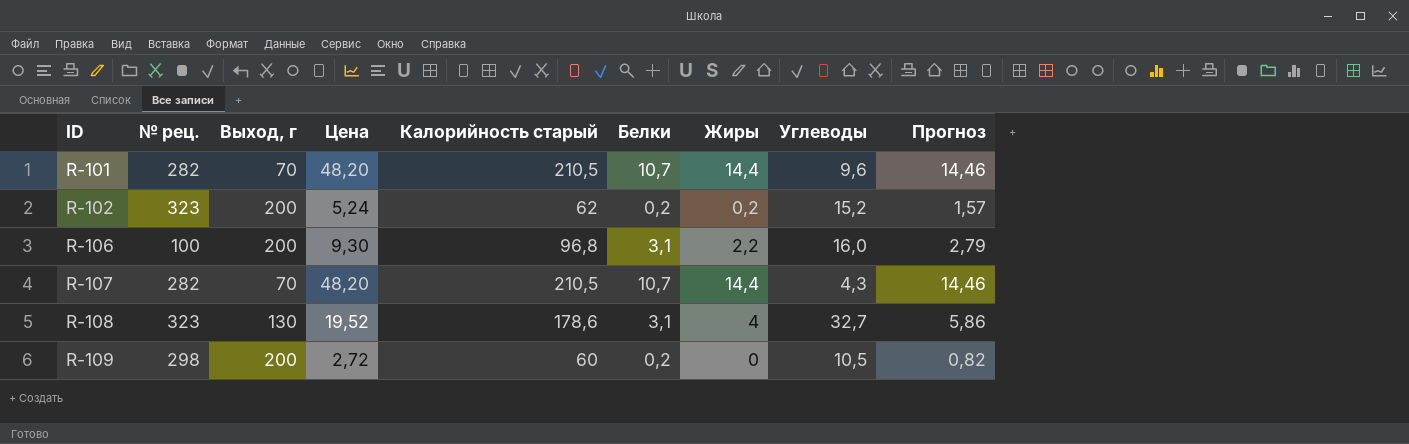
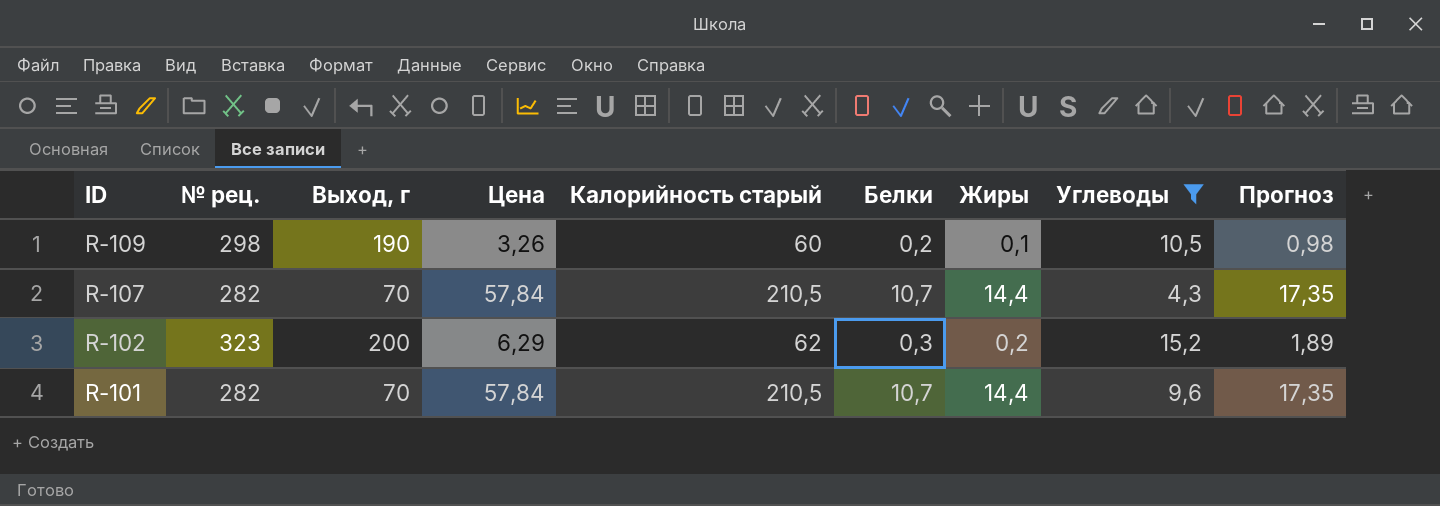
filter: none -> Углеводы <= 15,2
row order: ID ascending -> ID descending
R-109 | Выход, г: 200 -> 190
R-109 | Цена: 2,72 -> 3,26
R-109 | Жиры: 0 -> 0,1
R-109 | Прогноз: 0,82 -> 0,98
R-107 | Цена: 48,20 -> 57,84
R-107 | Прогноз: 14,46 -> 17,35
R-102 | Цена: 5,24 -> 6,29
R-102 | Белки: 0,2 -> 0,3
R-102 | Прогноз: 1,57 -> 1,89
R-101 | Цена: 48,20 -> 57,84
R-101 | Прогноз: 14,46 -> 17,35

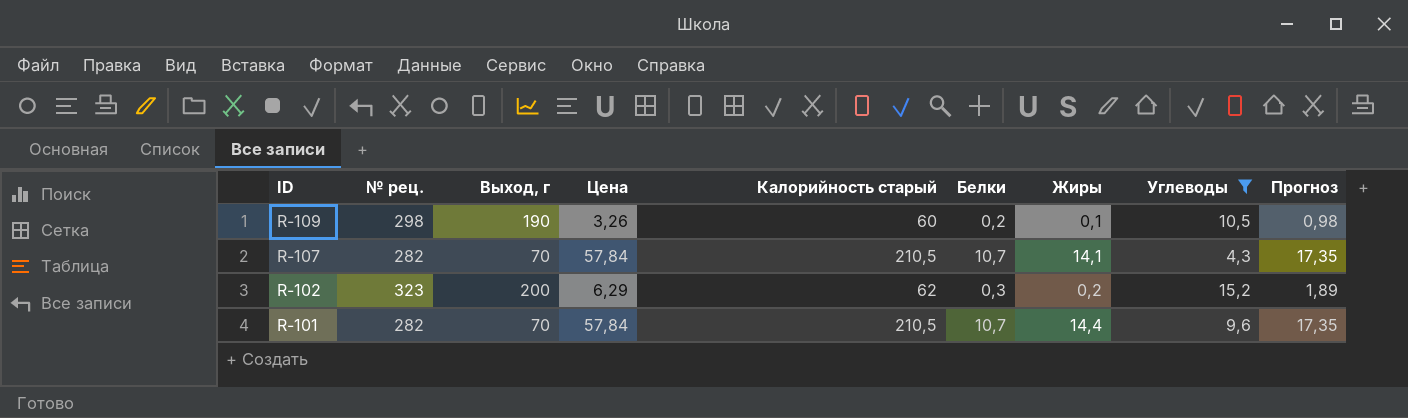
R-107 | Жиры: 14,4 -> 14,1

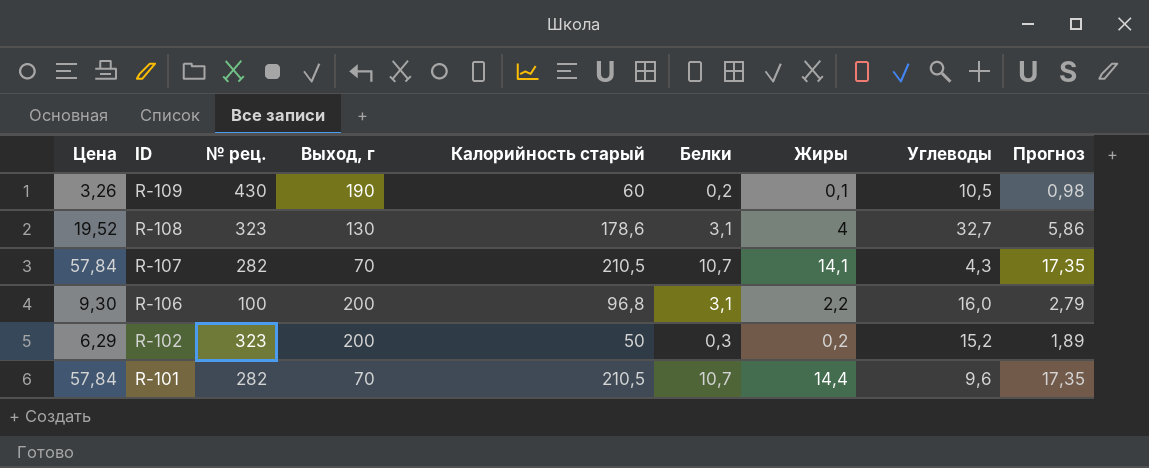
filter: Углеводы <= 15,2 -> none
column Цена | position: 4 -> 1
R-109 | № рец.: 298 -> 430
R-102 | Калорийность старый: 62 -> 50

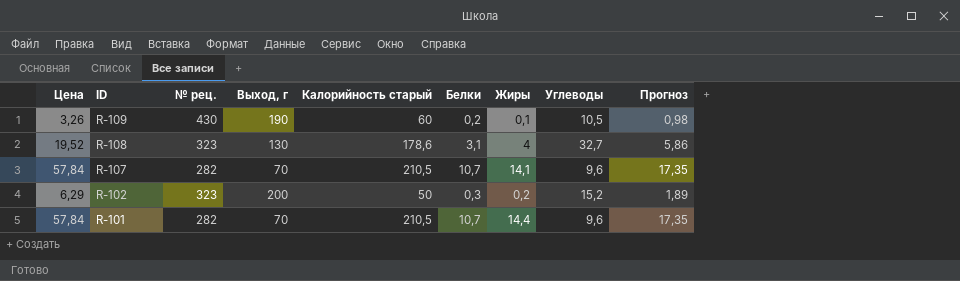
row R-106: 9,30 | 100 | 200 | 96,8 | 3,1 | 2,2 | 16,0 | 2,79 -> none
R-107 | Углеводы: 4,3 -> 9,6

